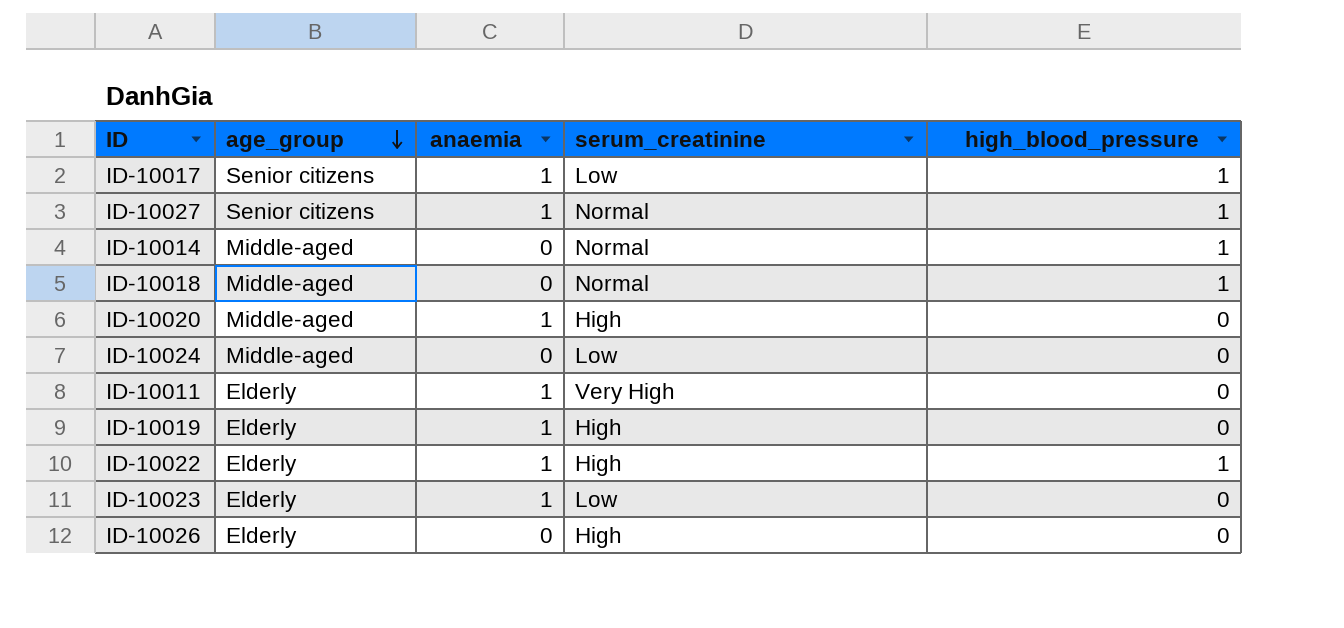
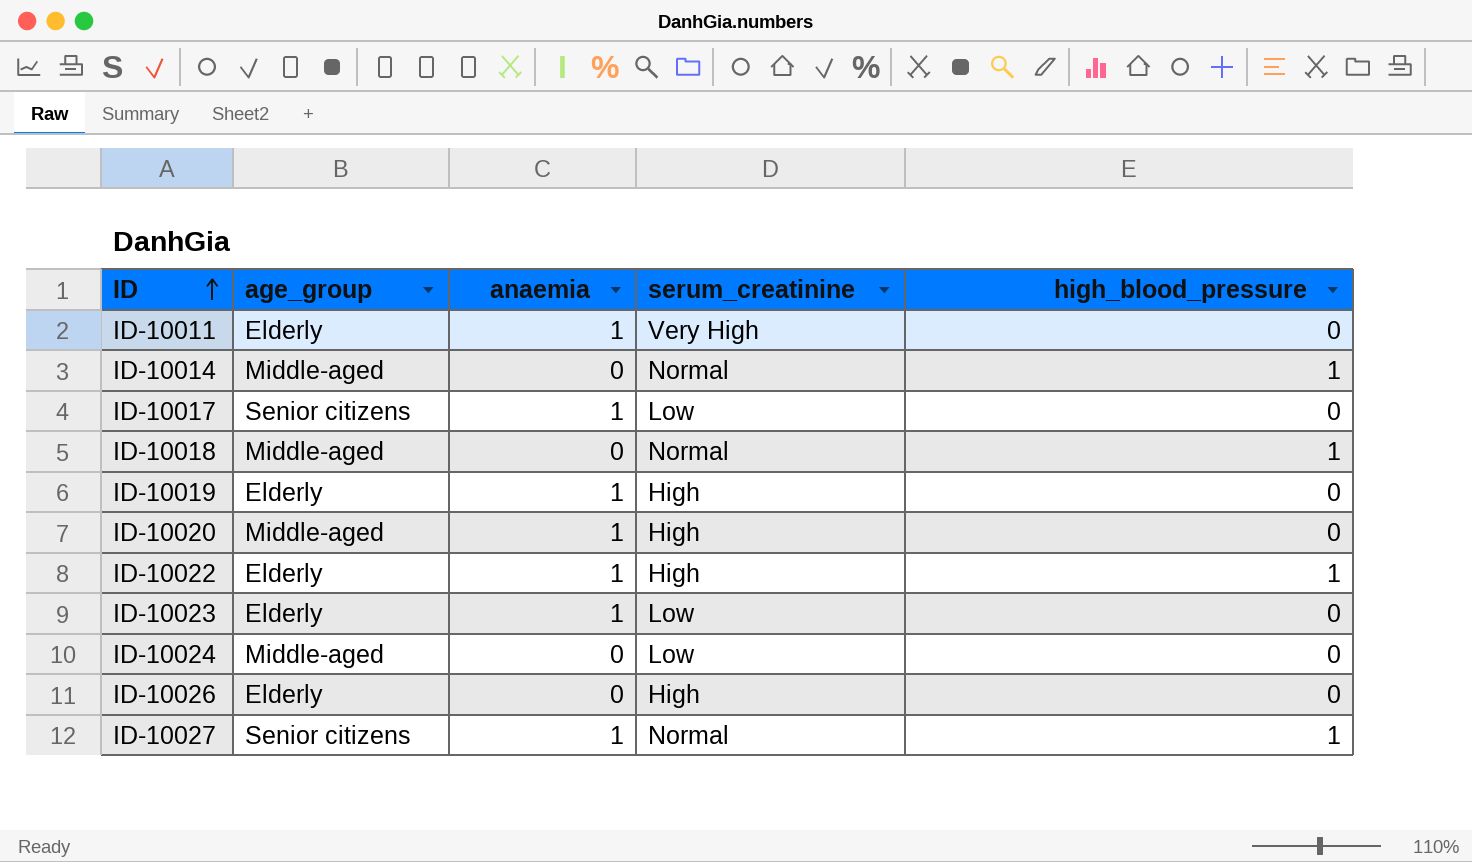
row order: age_group descending -> ID ascending
ID-10017 | high_blood_pressure: 1 -> 0

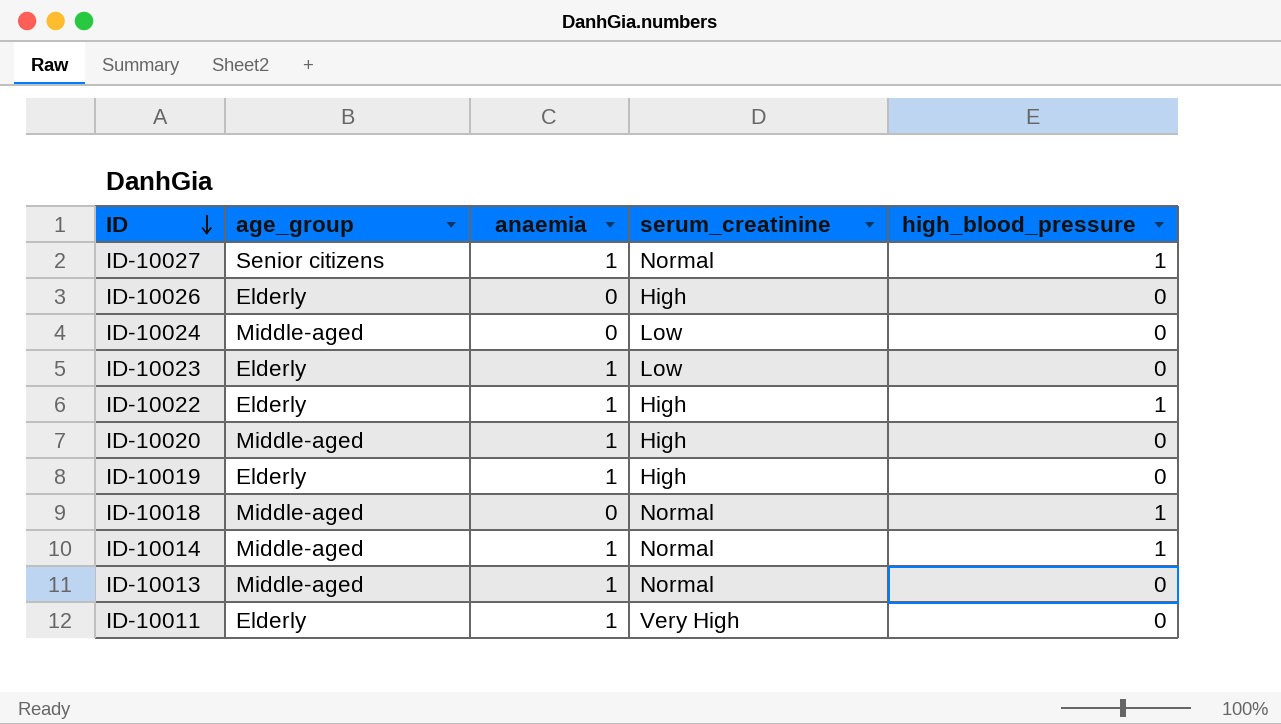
row order: ID ascending -> ID descending
row ID-10017: Senior citizens | 1 | Low | 0 -> none
ID-10014 | anaemia: 0 -> 1
row ID-10013: none -> Middle-aged | 1 | Normal | 0

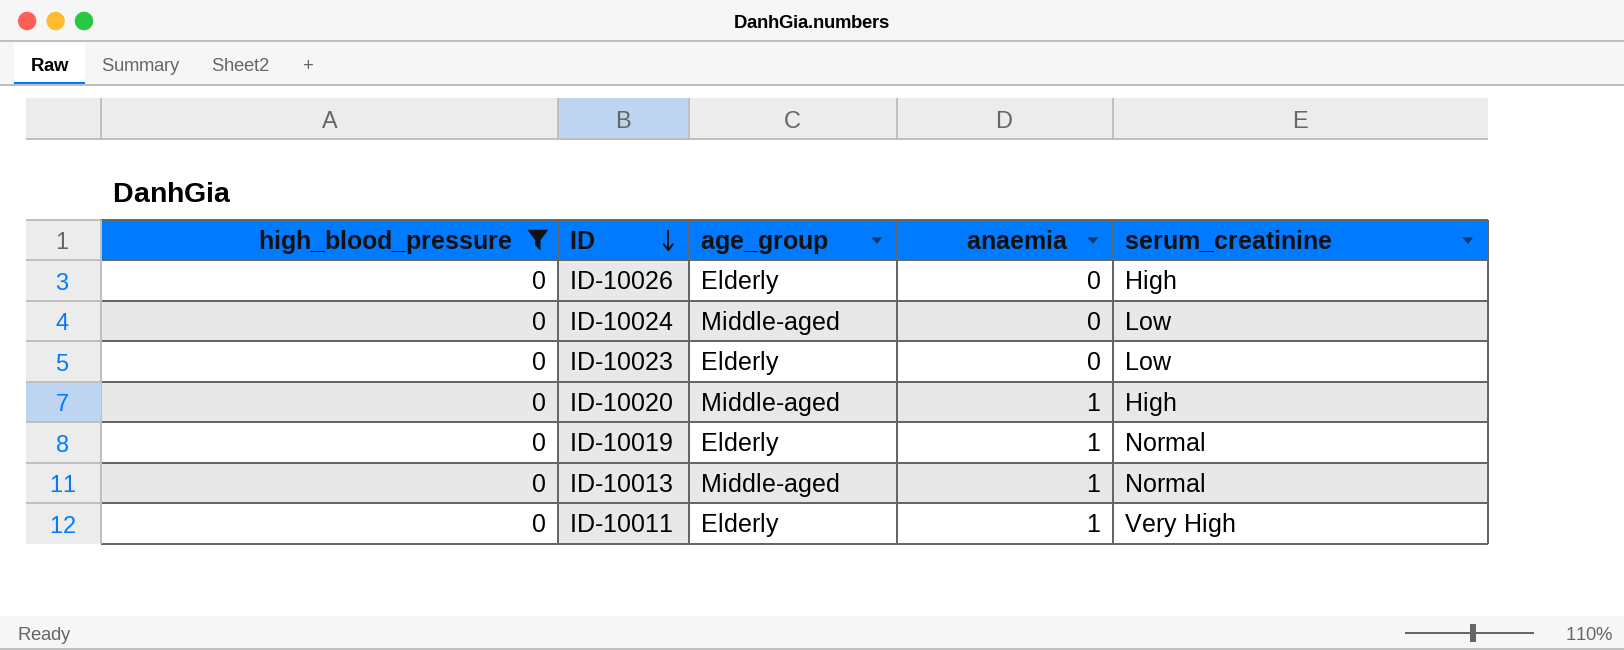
filter: none -> high_blood_pressure = 0
column high_blood_pressure | position: 5 -> 1
ID-10023 | anaemia: 1 -> 0
ID-10019 | serum_creatinine: High -> Normal

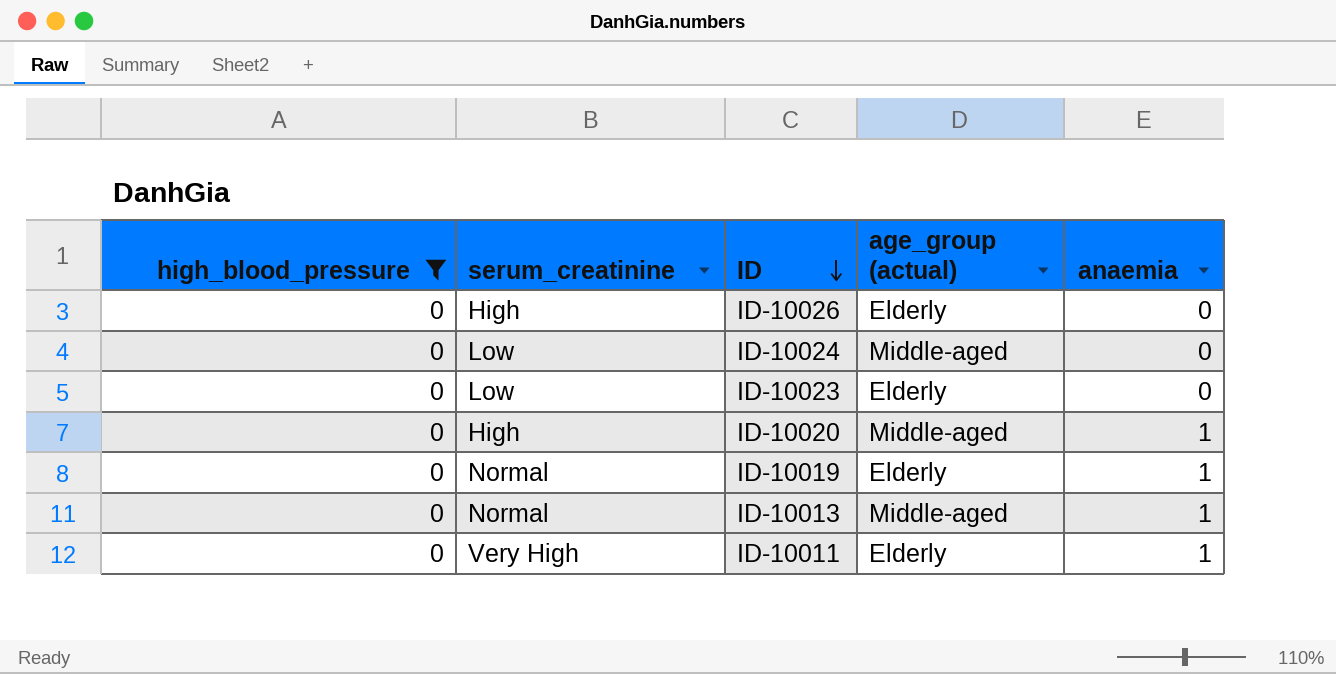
column serum_creatinine | position: 5 -> 2
column name: age_group -> age_group (actual)

